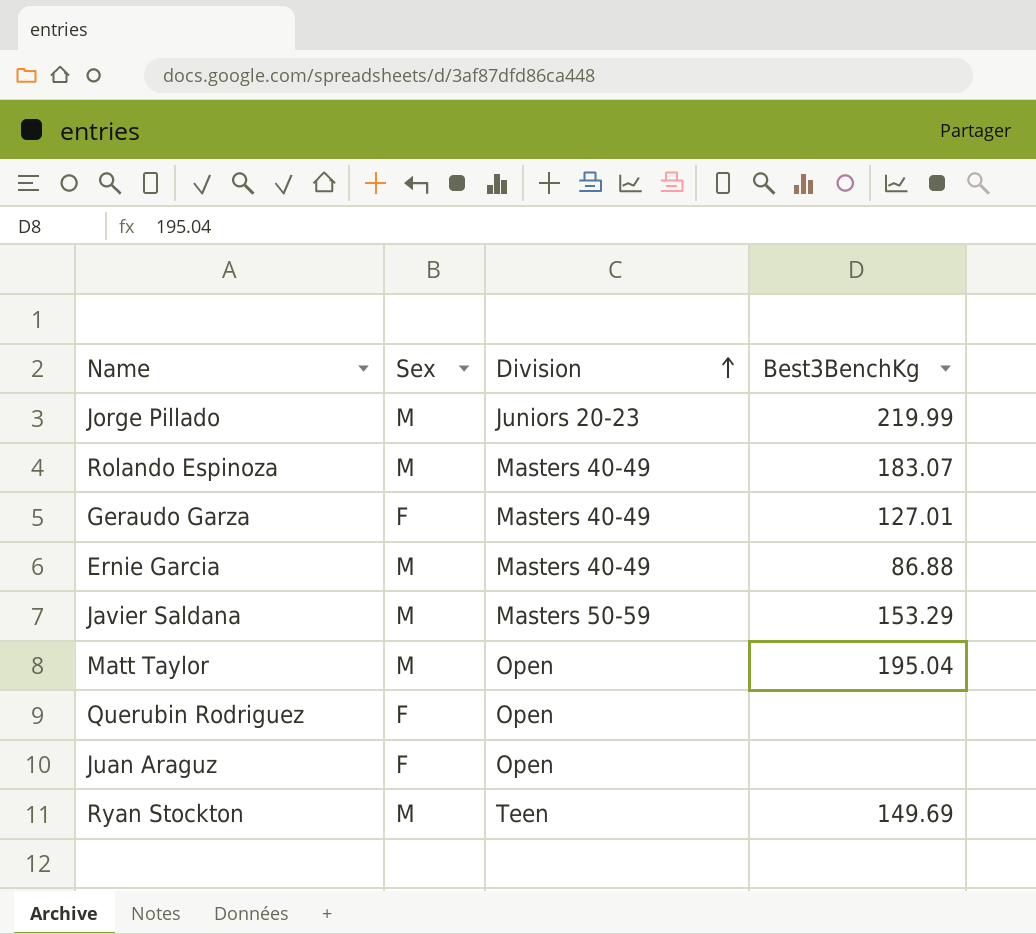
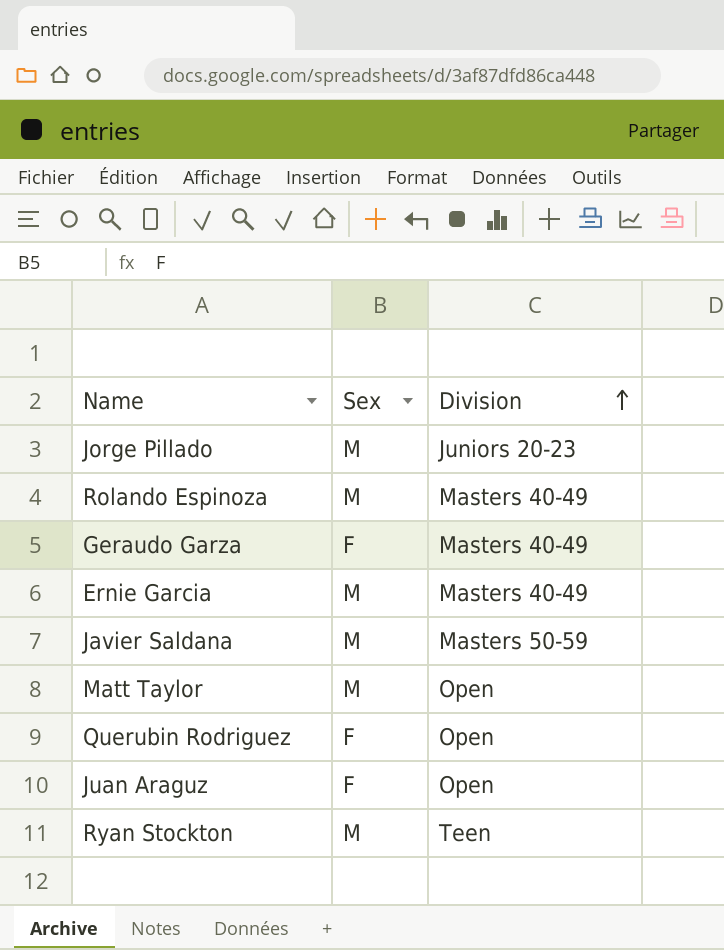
column Best3BenchKg | position: 4 -> none

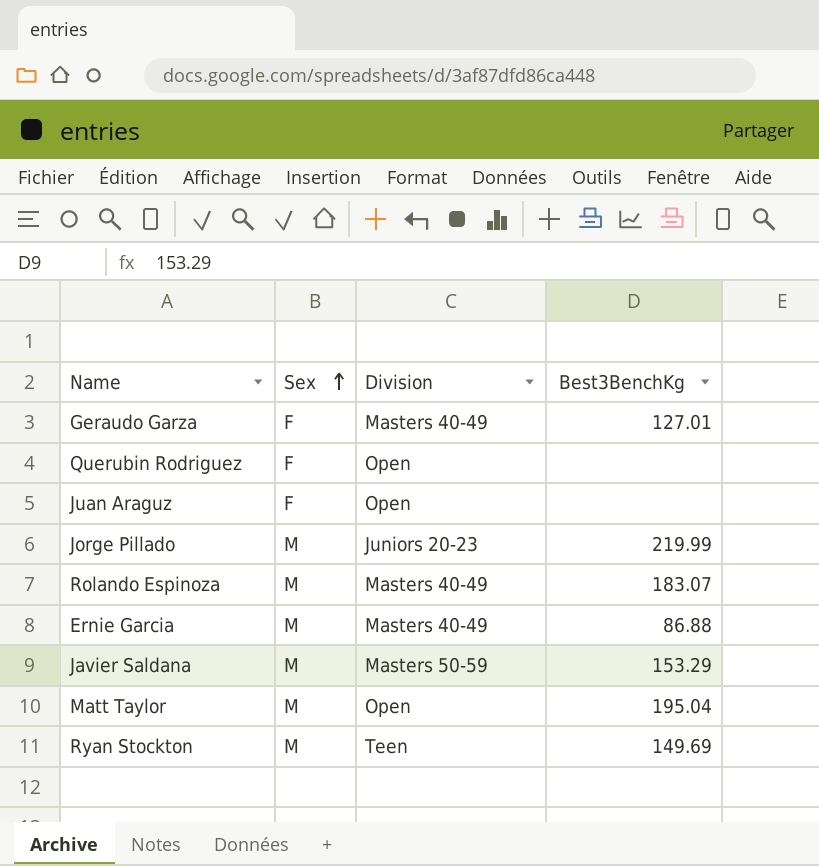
row order: Division ascending -> Sex ascending
column Best3BenchKg | position: none -> 4

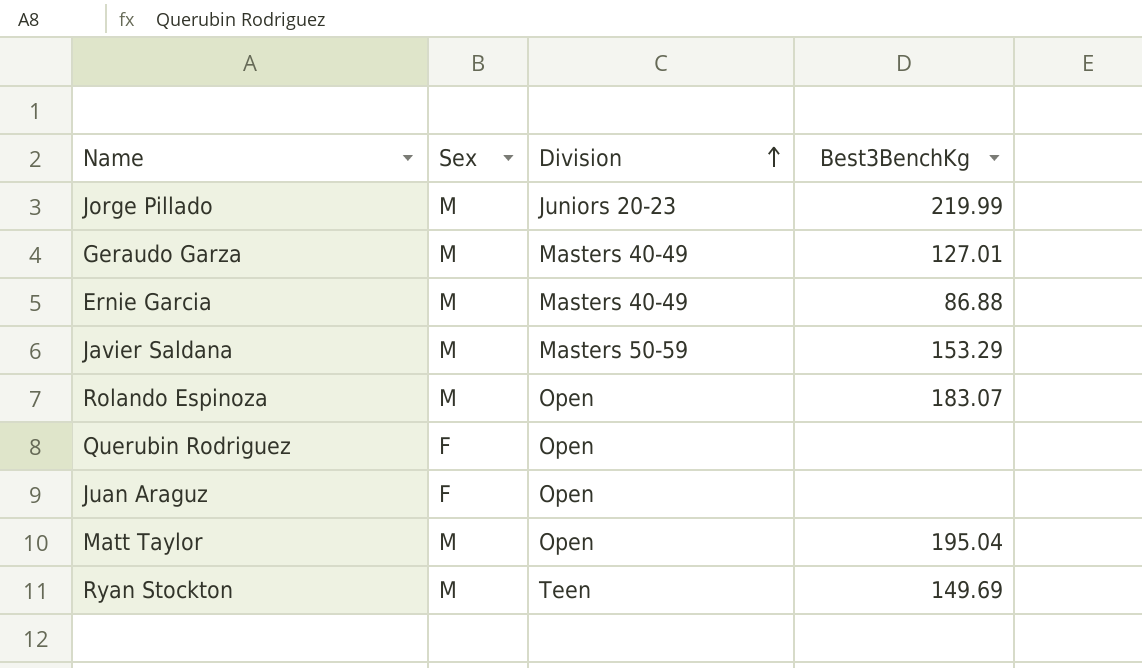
row order: Sex ascending -> Division ascending
Geraudo Garza | Sex: F -> M
Rolando Espinoza | Division: Masters 40-49 -> Open

